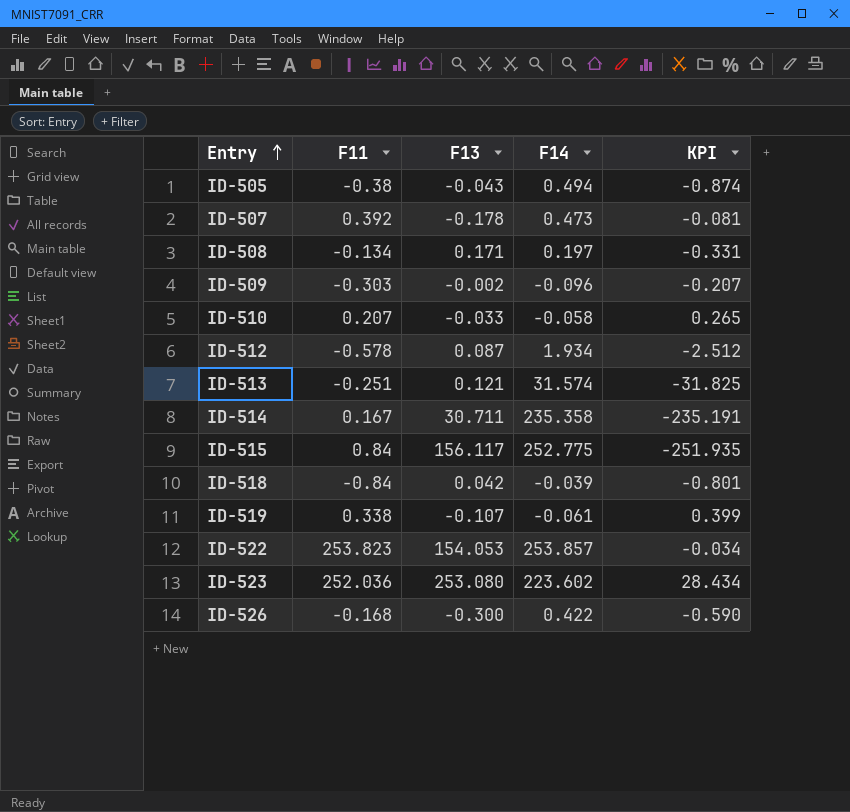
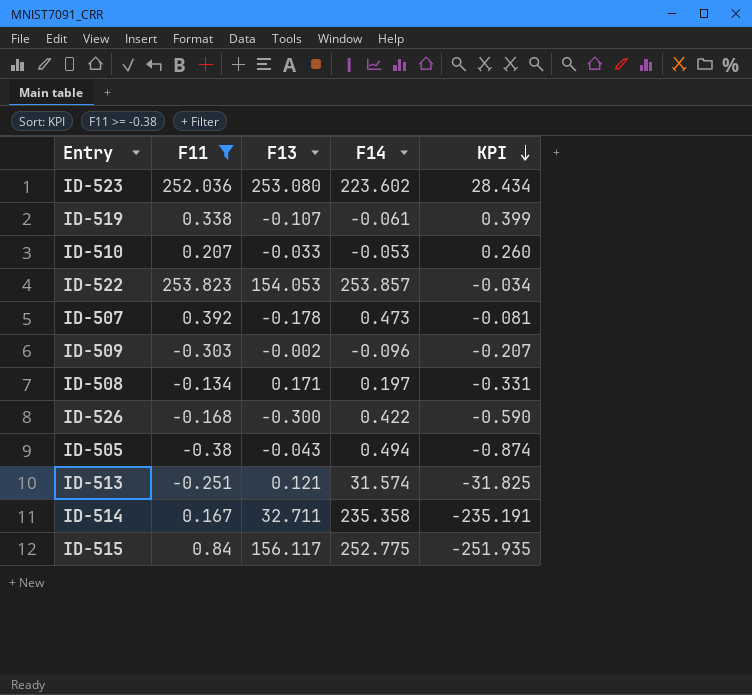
filter: none -> F11 >= -0.38
row order: Entry ascending -> KPI descending
ID-510 | F14: -0.058 -> -0.053
ID-510 | KPI: 0.265 -> 0.260
ID-514 | F13: 30.711 -> 32.711

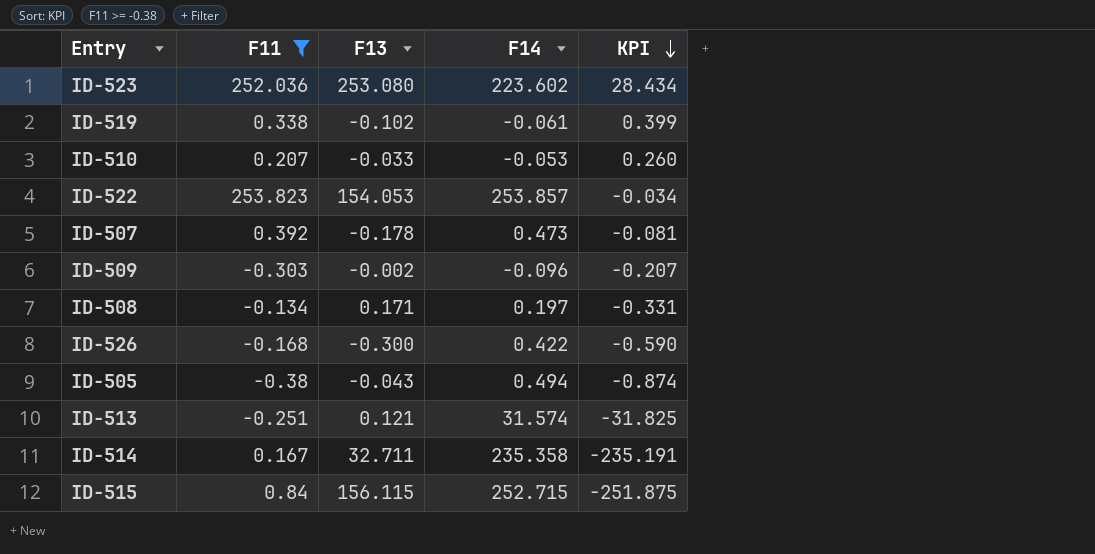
ID-519 | F13: -0.107 -> -0.102
ID-515 | F13: 156.117 -> 156.115
ID-515 | F14: 252.775 -> 252.715
ID-515 | KPI: -251.935 -> -251.875

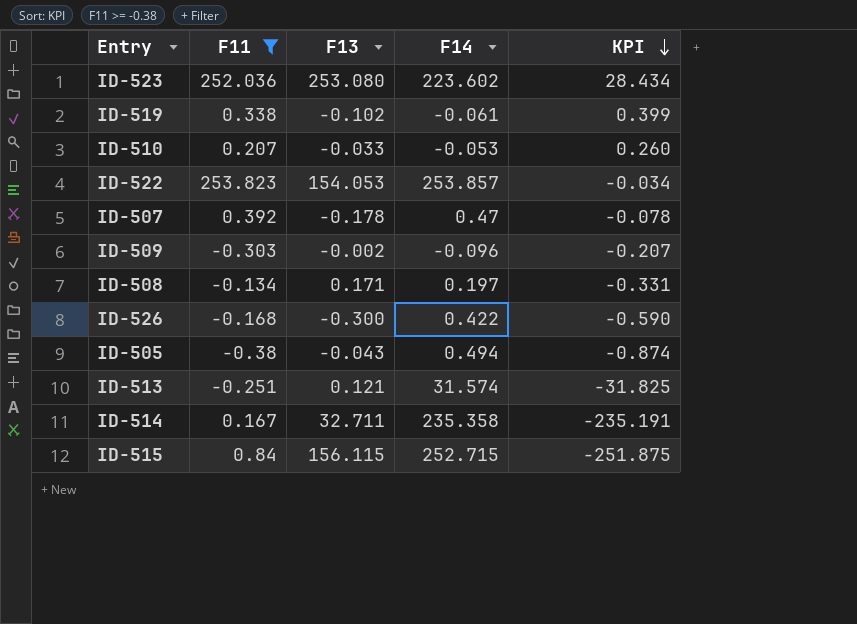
ID-507 | F14: 0.473 -> 0.47
ID-507 | KPI: -0.081 -> -0.078

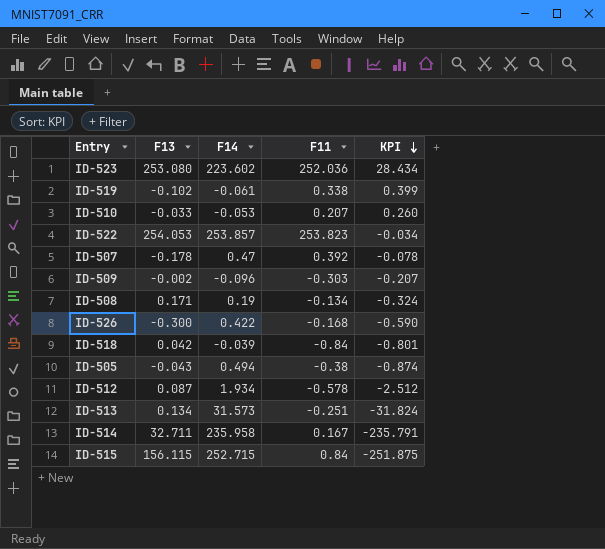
filter: F11 >= -0.38 -> none
column F11 | position: 2 -> 4
ID-522 | F13: 154.053 -> 254.053
ID-508 | F14: 0.197 -> 0.19
ID-508 | KPI: -0.331 -> -0.324
ID-513 | F13: 0.121 -> 0.134
ID-513 | F14: 31.574 -> 31.573
ID-513 | KPI: -31.825 -> -31.824
ID-514 | F14: 235.358 -> 235.958
ID-514 | KPI: -235.191 -> -235.791

